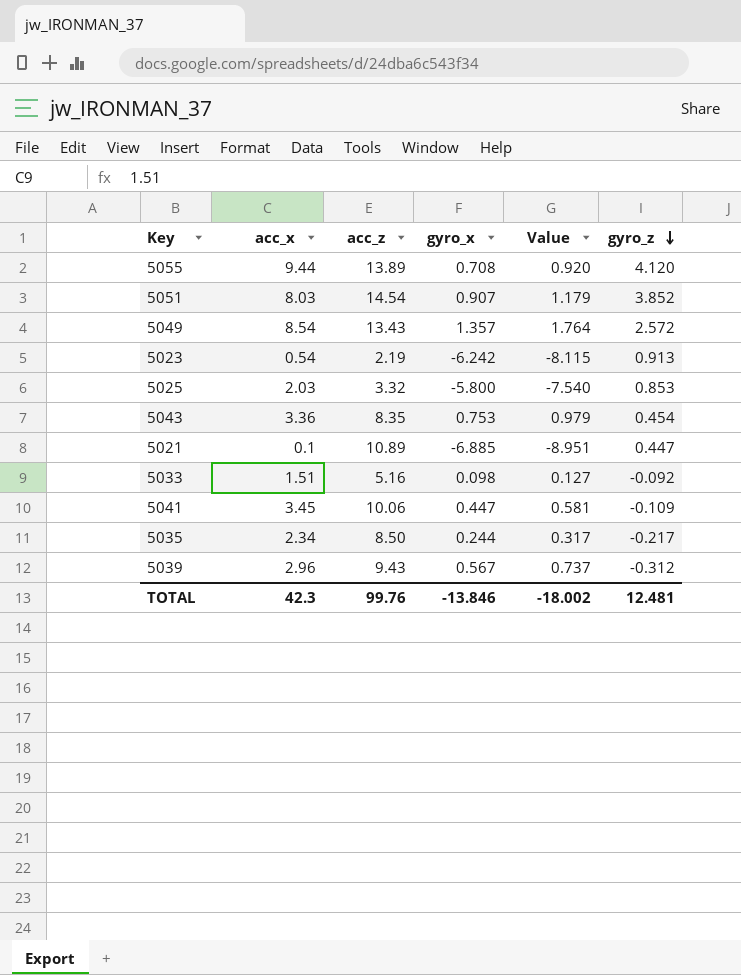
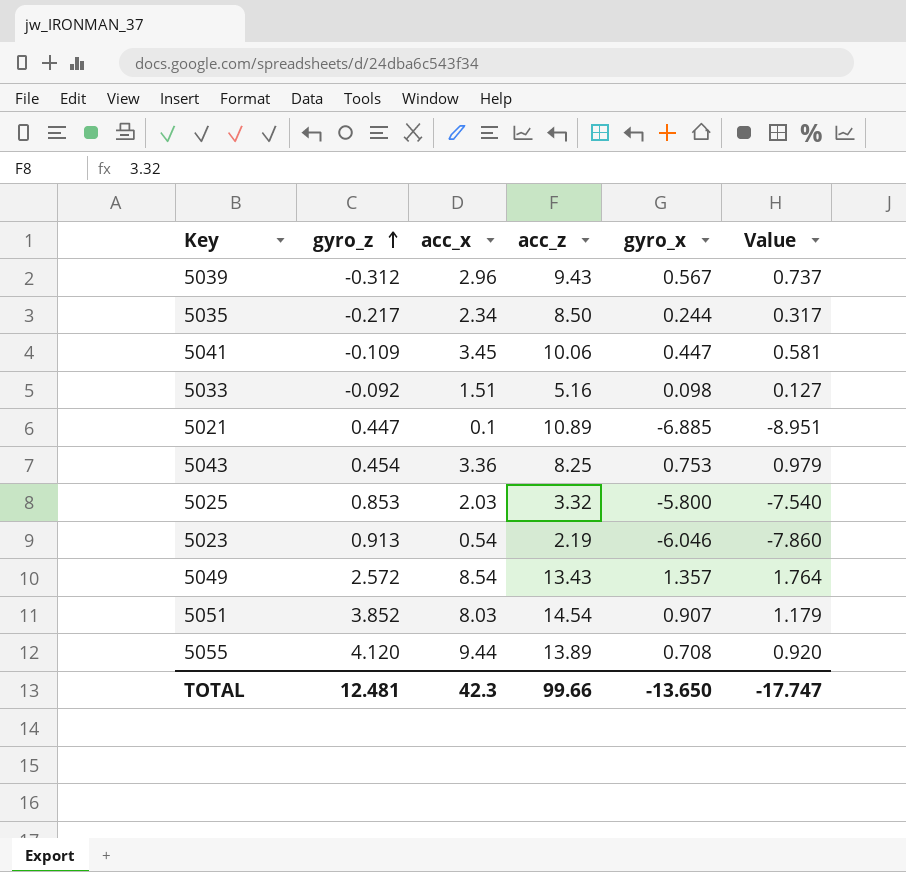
row order: gyro_z descending -> gyro_z ascending
column gyro_z | position: 6 -> 2
5043 | acc_z: 8.35 -> 8.25
5023 | gyro_x: -6.242 -> -6.046
5023 | Value: -8.115 -> -7.860
TOTAL | acc_z: 99.76 -> 99.66
TOTAL | gyro_x: -13.846 -> -13.650
TOTAL | Value: -18.002 -> -17.747

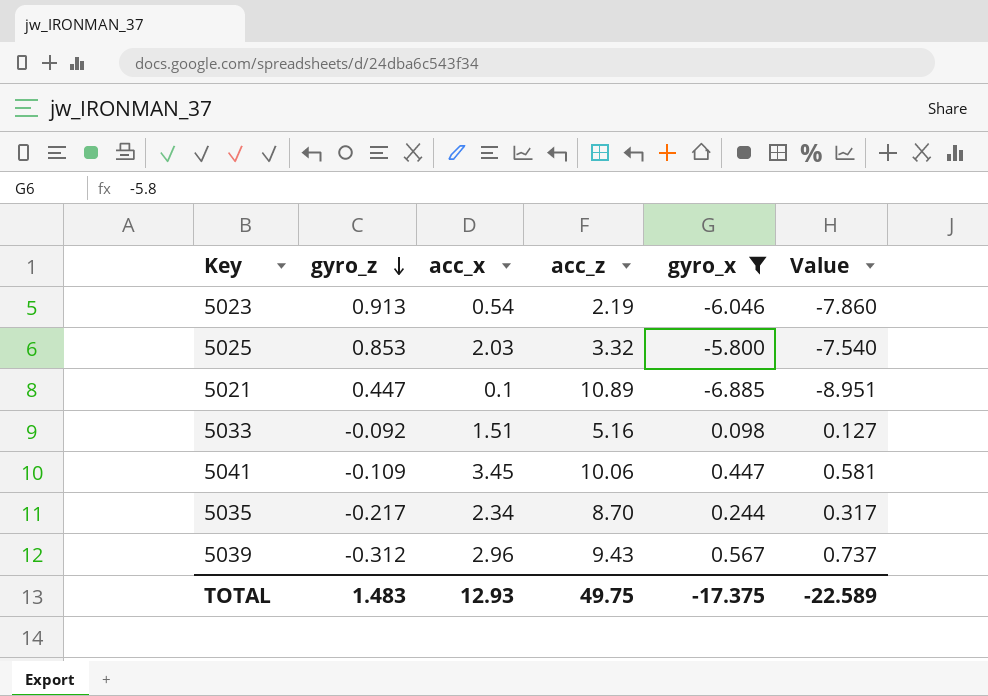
filter: none -> gyro_x <= 0.567
row order: gyro_z ascending -> gyro_z descending
5035 | acc_z: 8.50 -> 8.70
TOTAL | gyro_z: 12.481 -> 1.483
TOTAL | acc_x: 42.3 -> 12.93
TOTAL | acc_z: 99.66 -> 49.75
TOTAL | gyro_x: -13.650 -> -17.375
TOTAL | Value: -17.747 -> -22.589

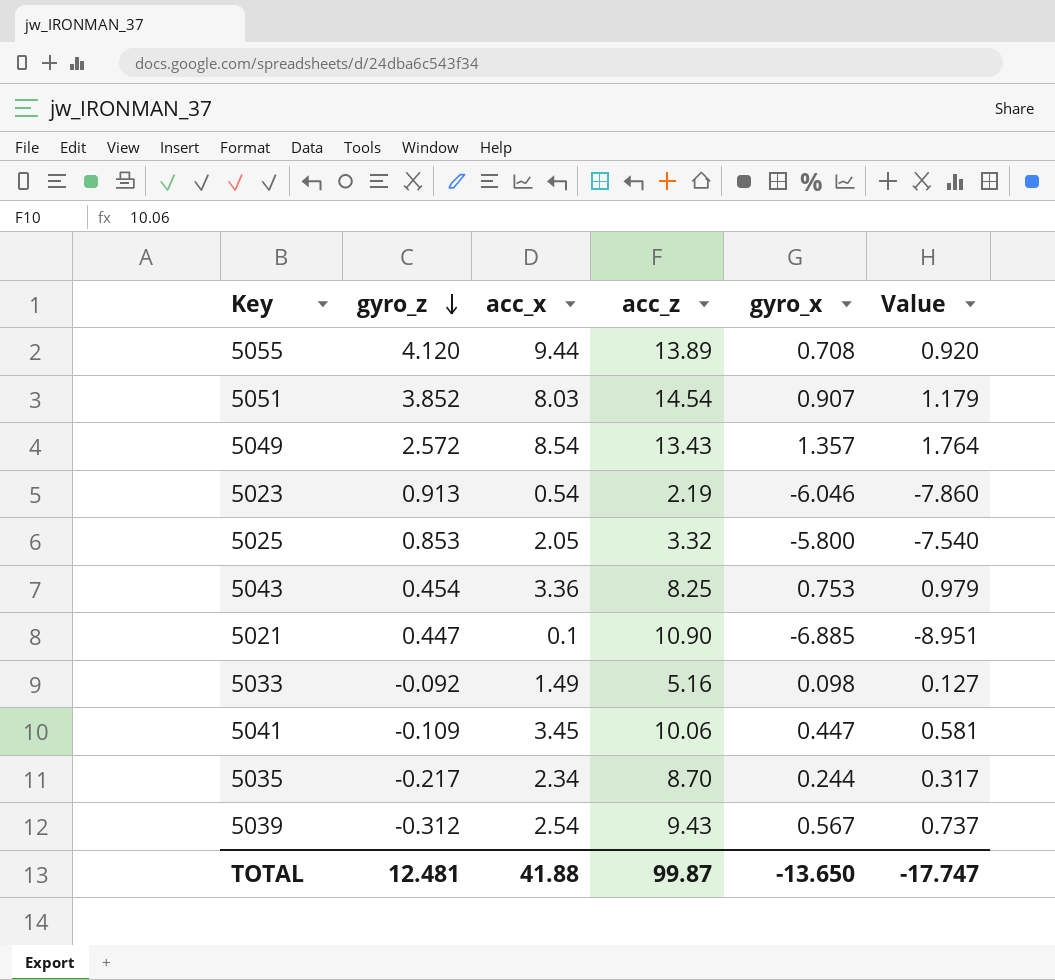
filter: gyro_x <= 0.567 -> none
5025 | acc_x: 2.03 -> 2.05
5021 | acc_z: 10.89 -> 10.90
5033 | acc_x: 1.51 -> 1.49
5039 | acc_x: 2.96 -> 2.54
TOTAL | gyro_z: 1.483 -> 12.481
TOTAL | acc_x: 12.93 -> 41.88
TOTAL | acc_z: 49.75 -> 99.87
TOTAL | gyro_x: -17.375 -> -13.650
TOTAL | Value: -22.589 -> -17.747

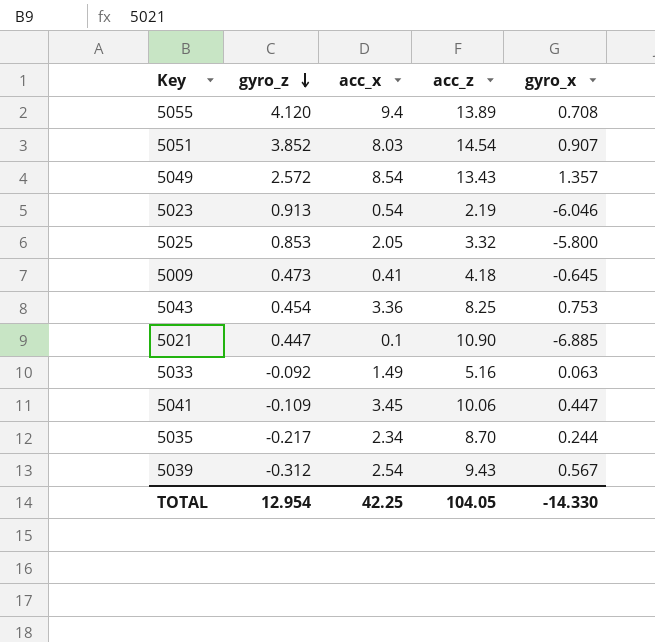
column Value | formula: [gyro_x] * 1.3 -> none
5055 | acc_x: 9.44 -> 9.4
row 5009: none -> 0.473 | 0.41 | 4.18 | -0.645
5033 | gyro_x: 0.098 -> 0.063
TOTAL | gyro_z: 12.481 -> 12.954
TOTAL | acc_x: 41.88 -> 42.25
TOTAL | acc_z: 99.87 -> 104.05
TOTAL | gyro_x: -13.650 -> -14.330

